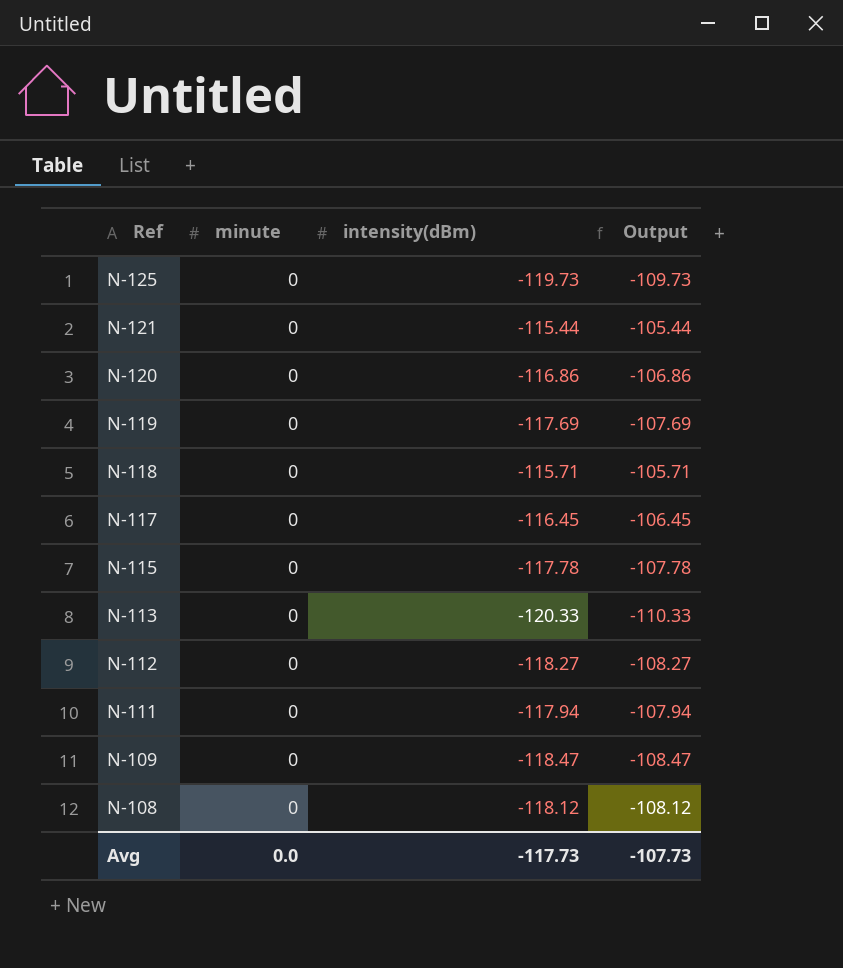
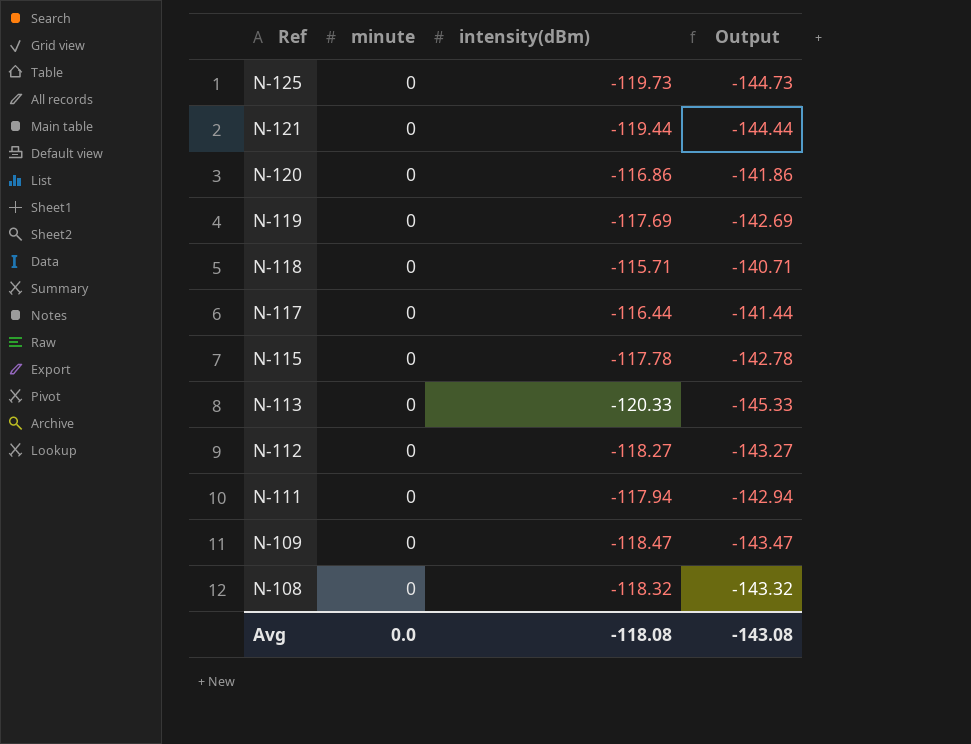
column Output | formula: [intensity(dBm)] + 10 -> [intensity(dBm)] - 25
N-121 | intensity(dBm): -115.44 -> -119.44
N-117 | intensity(dBm): -116.45 -> -116.44
N-108 | intensity(dBm): -118.12 -> -118.32
Avg | intensity(dBm): -117.73 -> -118.08
Avg | Output: -107.73 -> -143.08

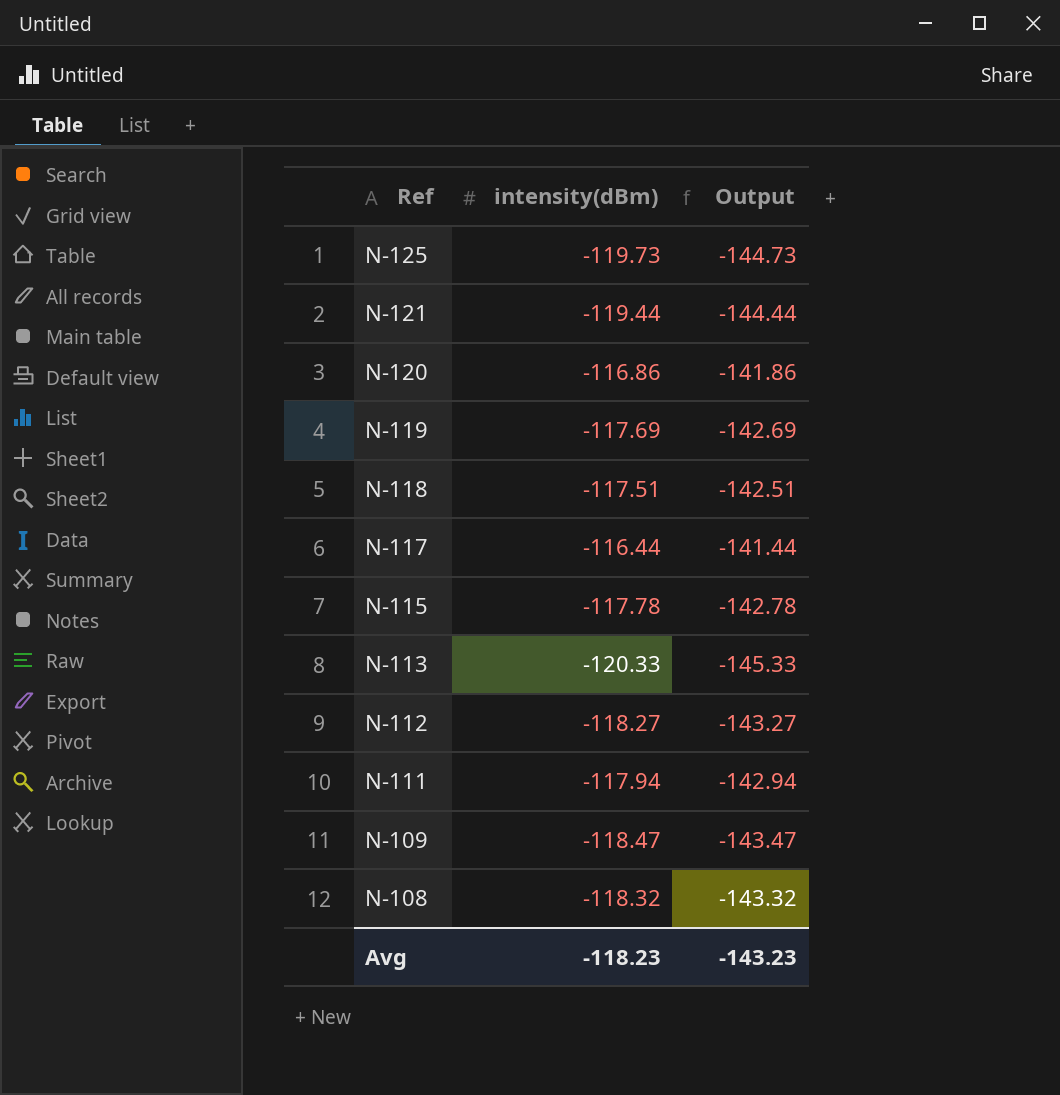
column minute | position: 2 -> none
N-118 | intensity(dBm): -115.71 -> -117.51
N-118 | Output: -140.71 -> -142.51
Avg | intensity(dBm): -118.08 -> -118.23
Avg | Output: -143.08 -> -143.23

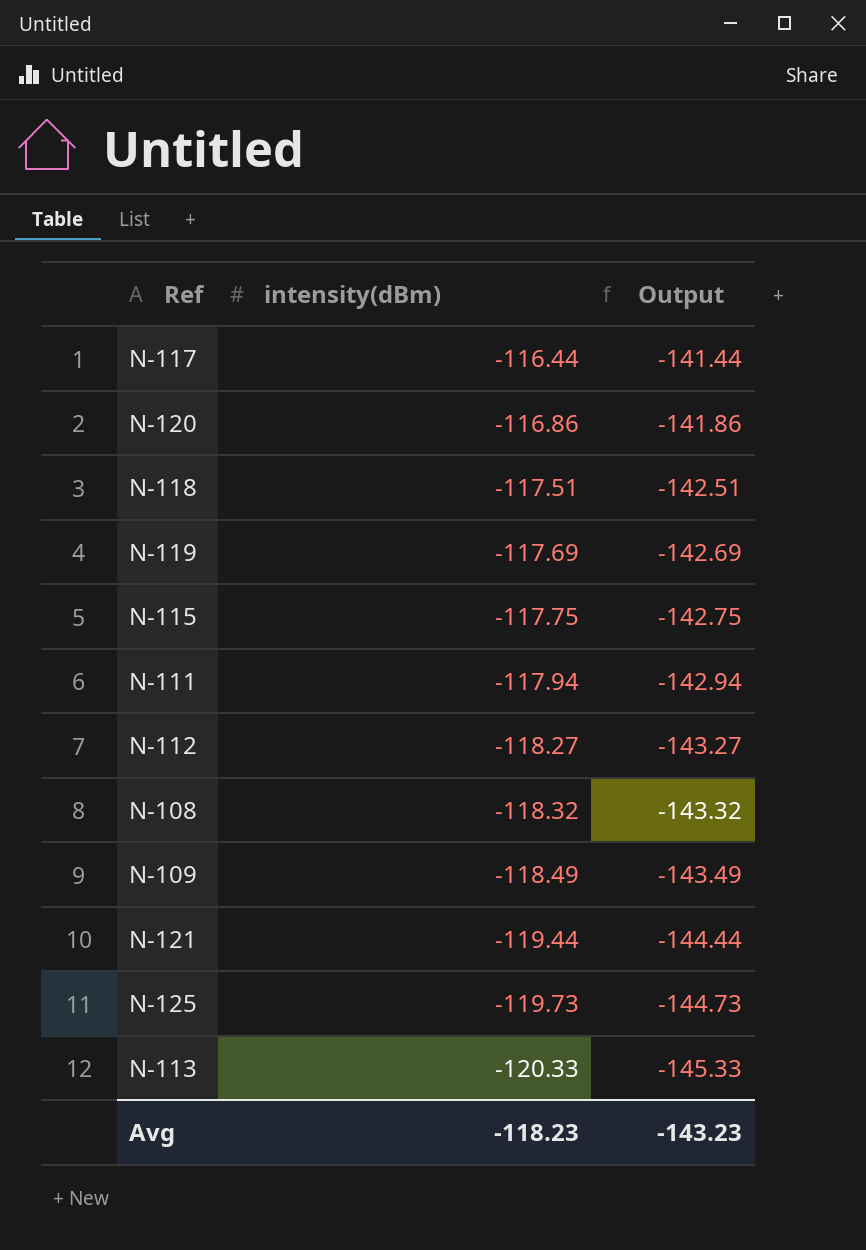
row order: Ref descending -> intensity(dBm) descending
N-115 | intensity(dBm): -117.78 -> -117.75
N-115 | Output: -142.78 -> -142.75
N-109 | intensity(dBm): -118.47 -> -118.49
N-109 | Output: -143.47 -> -143.49

